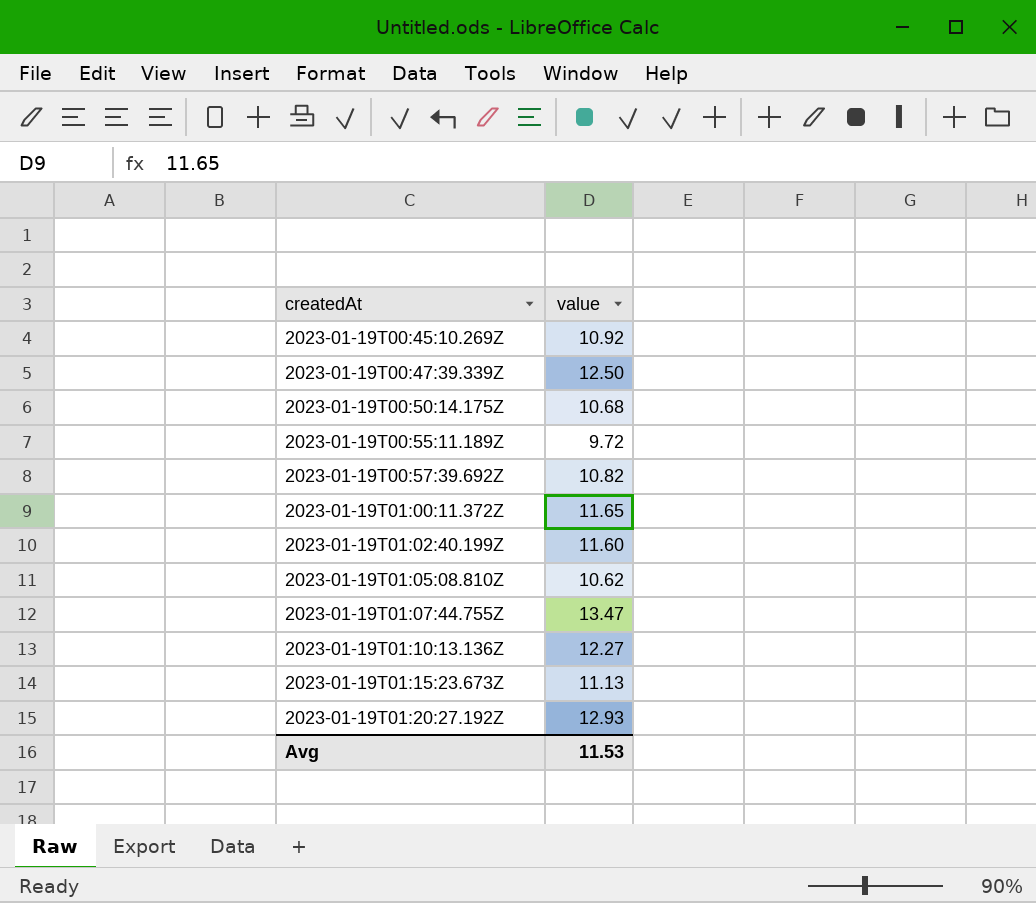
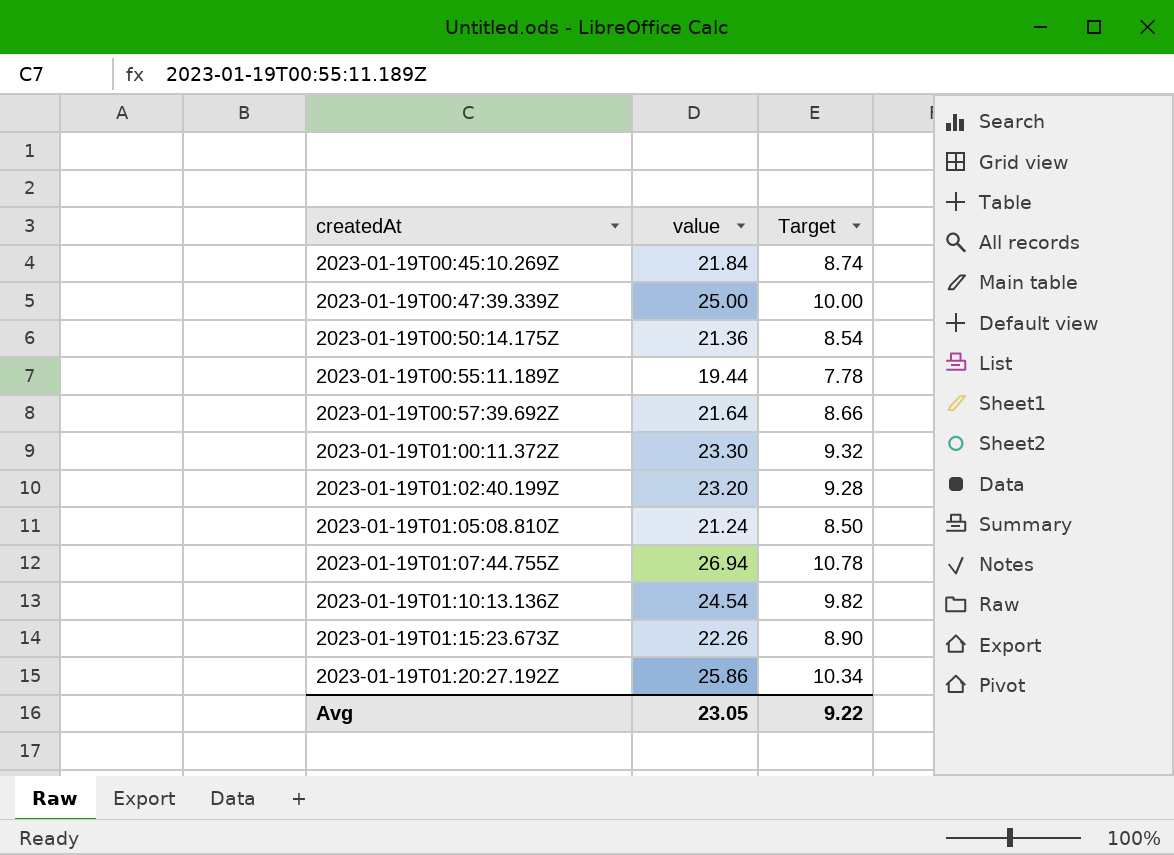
column Target | formula: none -> [value] * 0.4
2023-01-19T00:45:10.269Z | value: 10.92 -> 21.84
2023-01-19T00:47:39.339Z | value: 12.50 -> 25.00
2023-01-19T00:50:14.175Z | value: 10.68 -> 21.36
2023-01-19T00:55:11.189Z | value: 9.72 -> 19.44
2023-01-19T00:57:39.692Z | value: 10.82 -> 21.64
2023-01-19T01:00:11.372Z | value: 11.65 -> 23.30
2023-01-19T01:02:40.199Z | value: 11.60 -> 23.20
2023-01-19T01:05:08.810Z | value: 10.62 -> 21.24
2023-01-19T01:07:44.755Z | value: 13.47 -> 26.94
2023-01-19T01:10:13.136Z | value: 12.27 -> 24.54
2023-01-19T01:15:23.673Z | value: 11.13 -> 22.26
2023-01-19T01:20:27.192Z | value: 12.93 -> 25.86
Avg | value: 11.53 -> 23.05

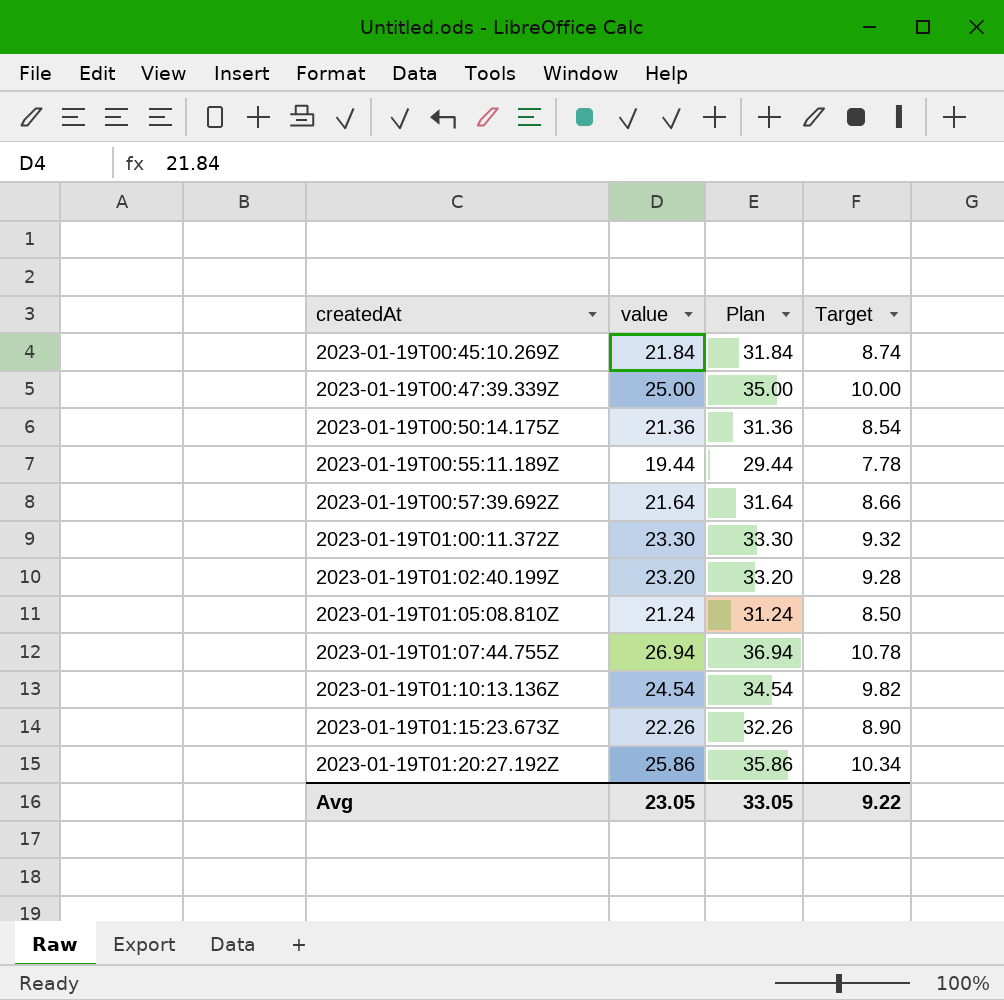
column Plan | formula: none -> [value] + 10

